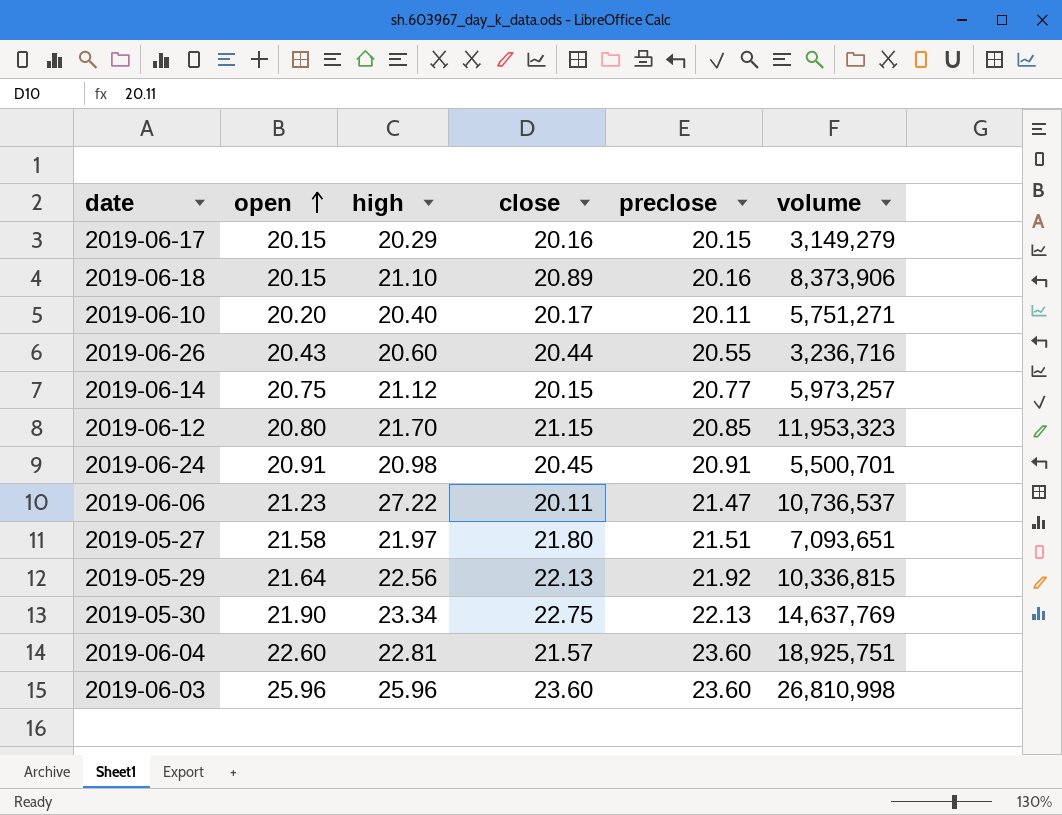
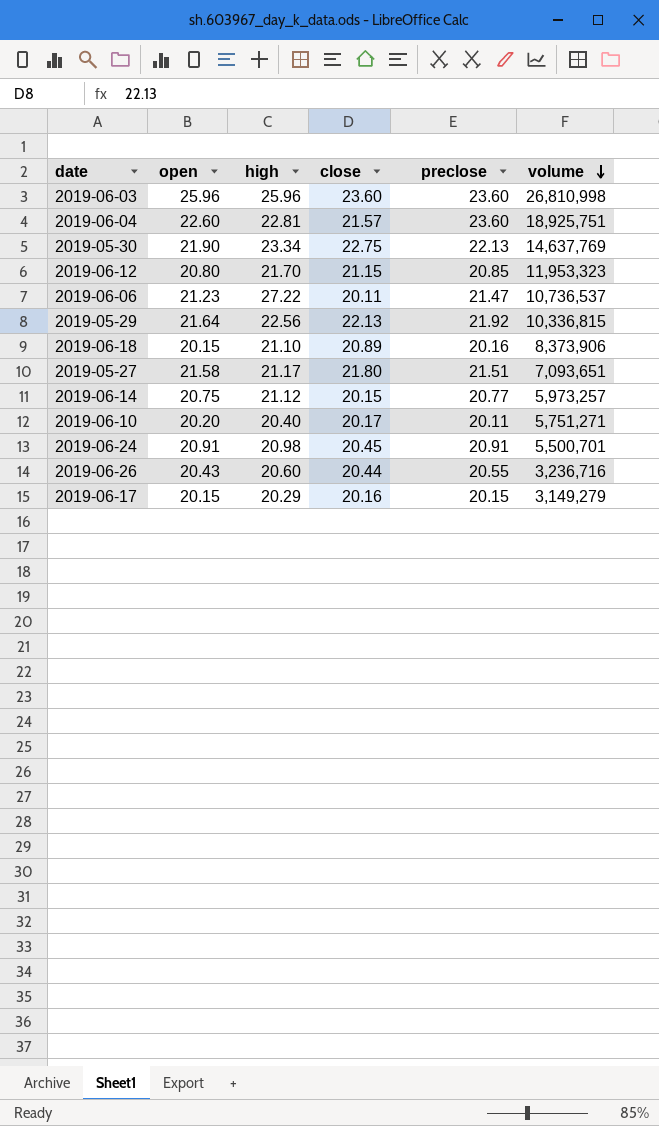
row order: open ascending -> volume descending
2019-05-27 | high: 21.97 -> 21.17

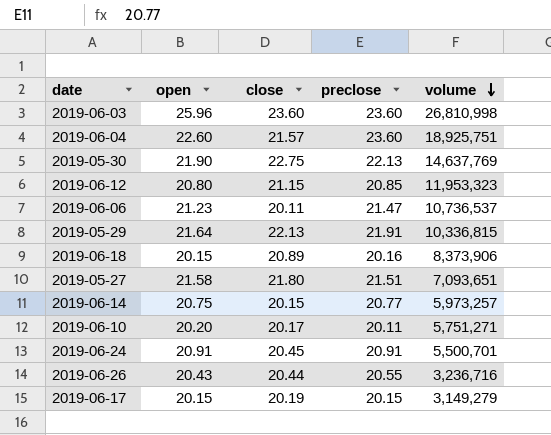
column high | position: 3 -> none
2019-05-29 | preclose: 21.92 -> 21.91
2019-06-17 | close: 20.16 -> 20.19

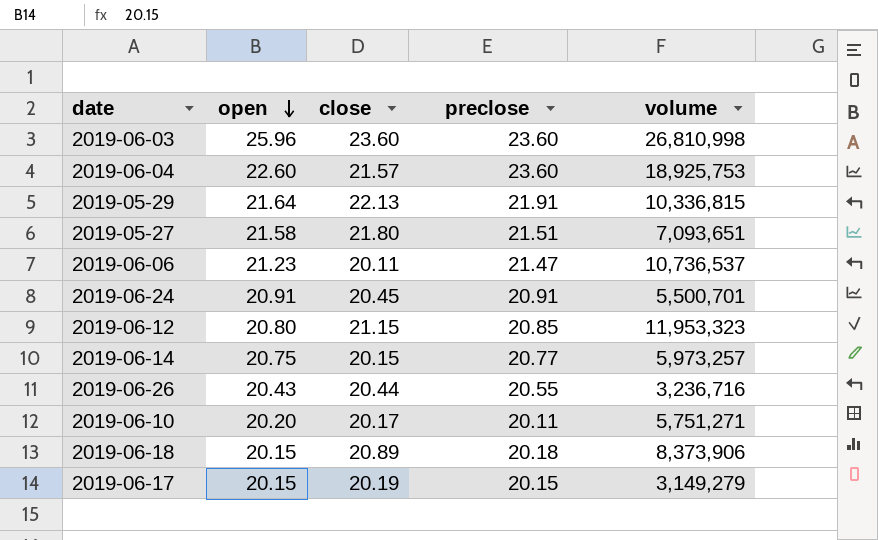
row order: volume descending -> open descending
row 2019-05-30: 21.90 | 22.75 | 22.13 | 14,637,769 -> none
2019-06-04 | volume: 18,925,751 -> 18,925,753
2019-06-18 | preclose: 20.16 -> 20.18

